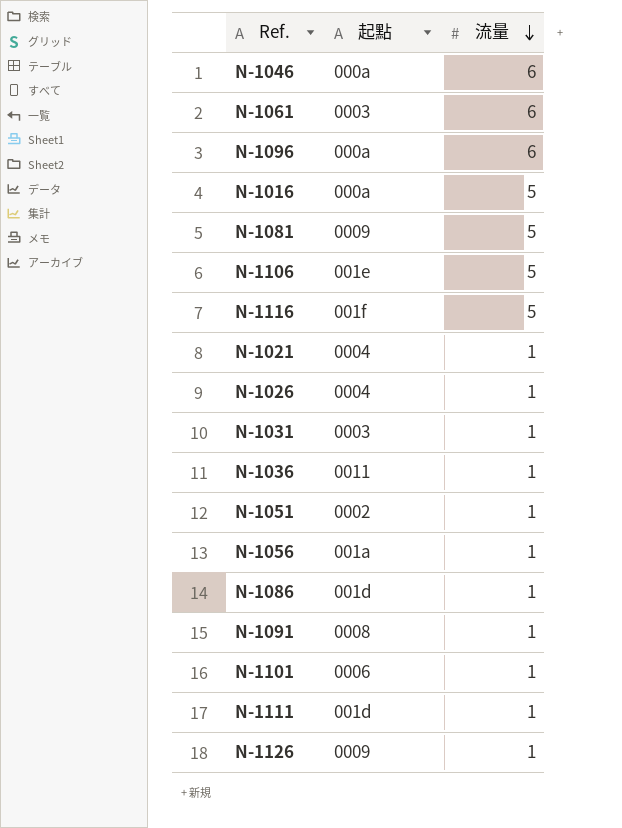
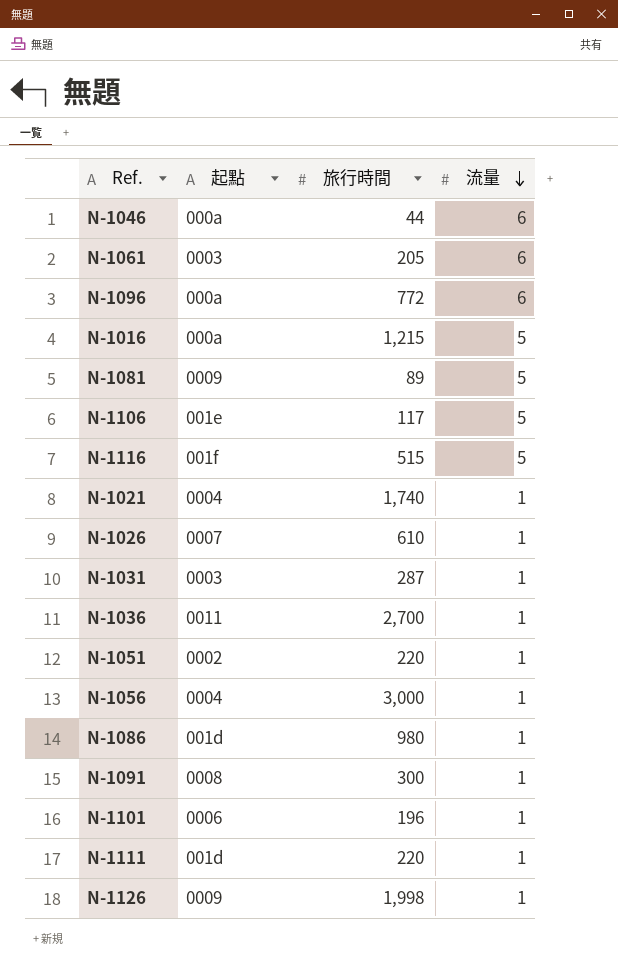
column 旅行時間 | position: none -> 3
N-1026 | 起點: 0004 -> 0007
N-1056 | 起點: 001a -> 0004

